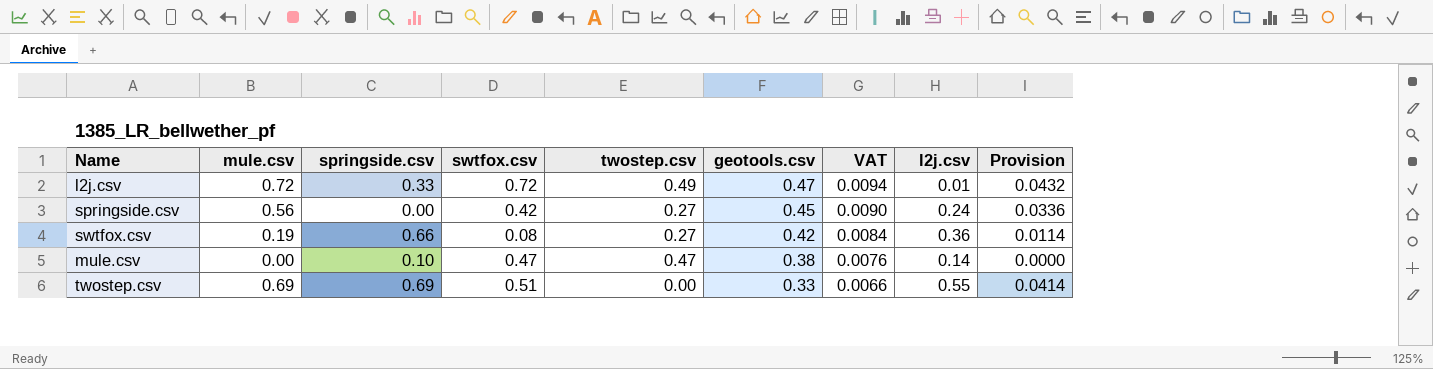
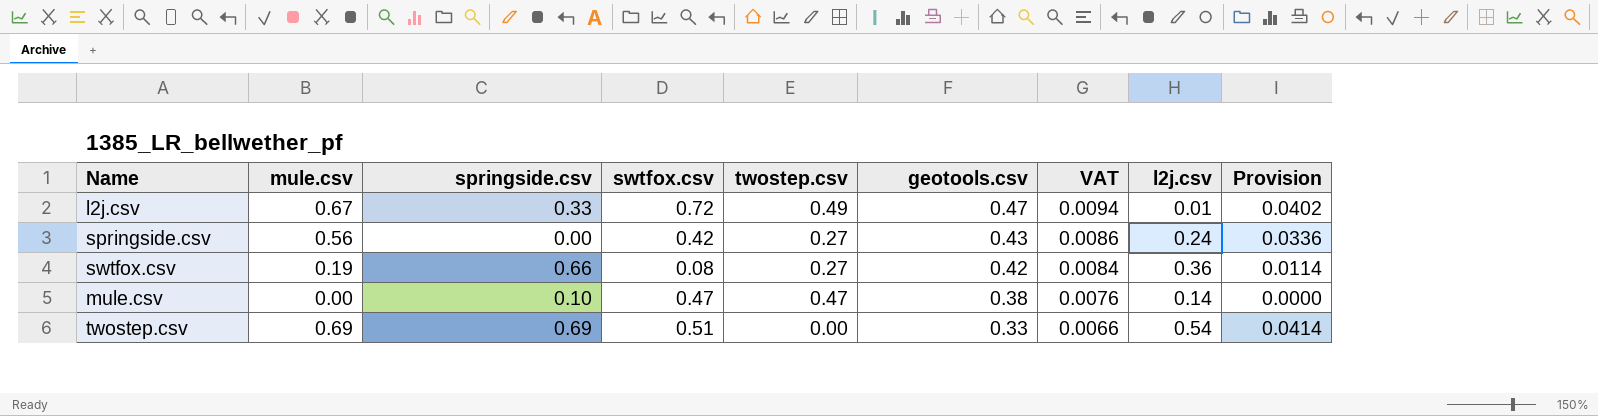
l2j.csv | mule.csv: 0.72 -> 0.67
l2j.csv | Provision: 0.0432 -> 0.0402
springside.csv | geotools.csv: 0.45 -> 0.43
springside.csv | VAT: 0.0090 -> 0.0086
twostep.csv | l2j.csv: 0.55 -> 0.54

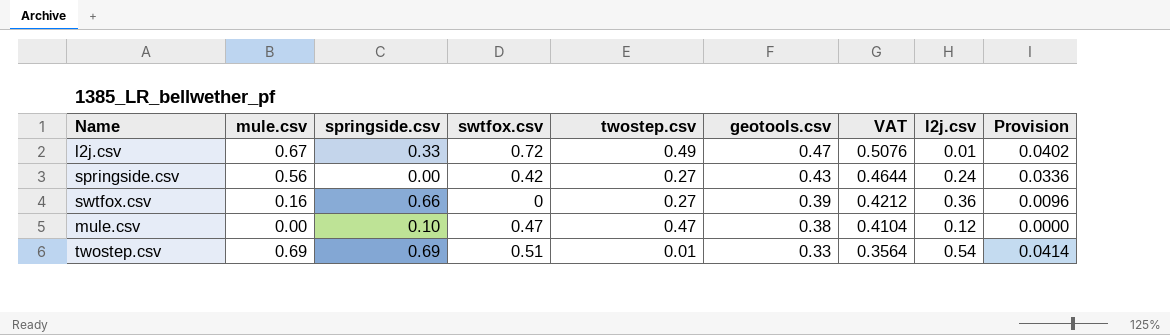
column VAT | formula: [geotools.csv] * 0.02 -> [geotools.csv] * 1.08
swtfox.csv | mule.csv: 0.19 -> 0.16
swtfox.csv | swtfox.csv: 0.08 -> 0
swtfox.csv | geotools.csv: 0.42 -> 0.39
swtfox.csv | Provision: 0.0114 -> 0.0096
mule.csv | l2j.csv: 0.14 -> 0.12
twostep.csv | twostep.csv: 0.00 -> 0.01

